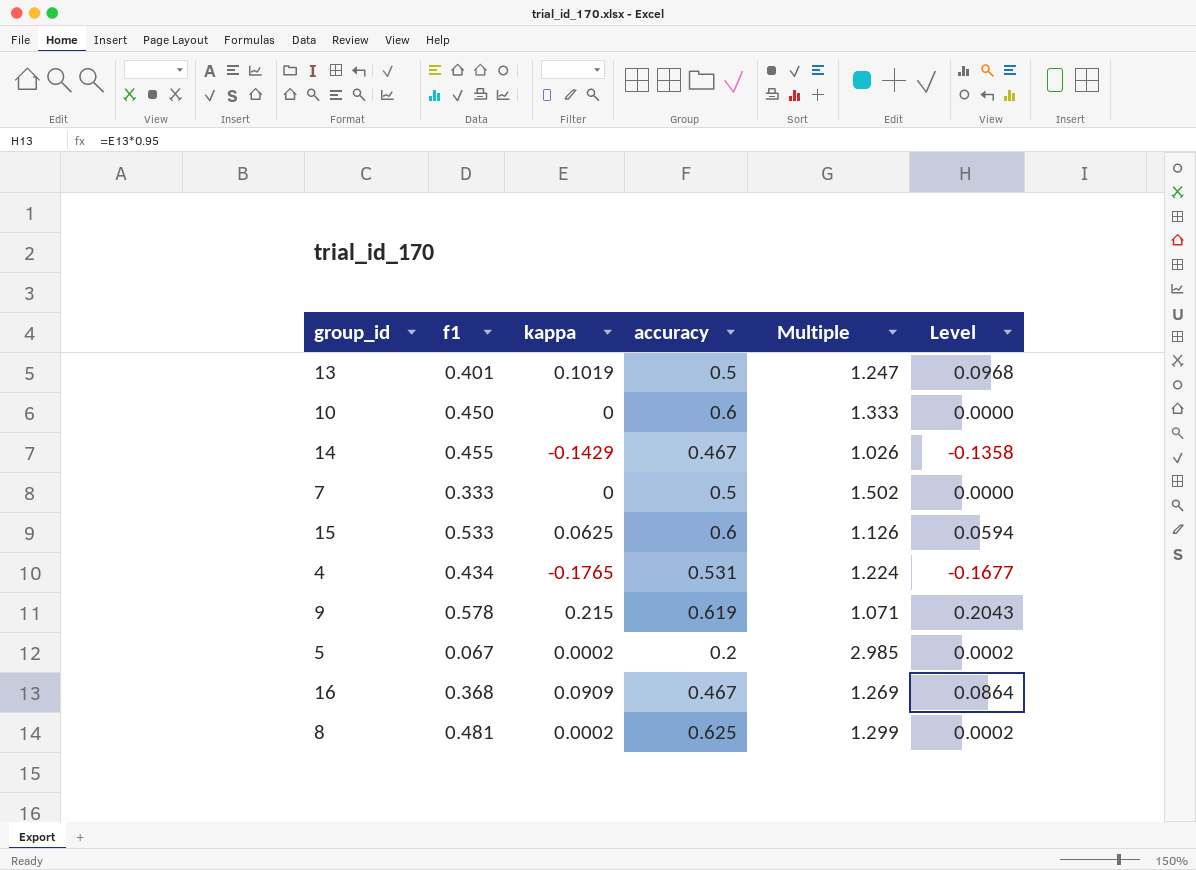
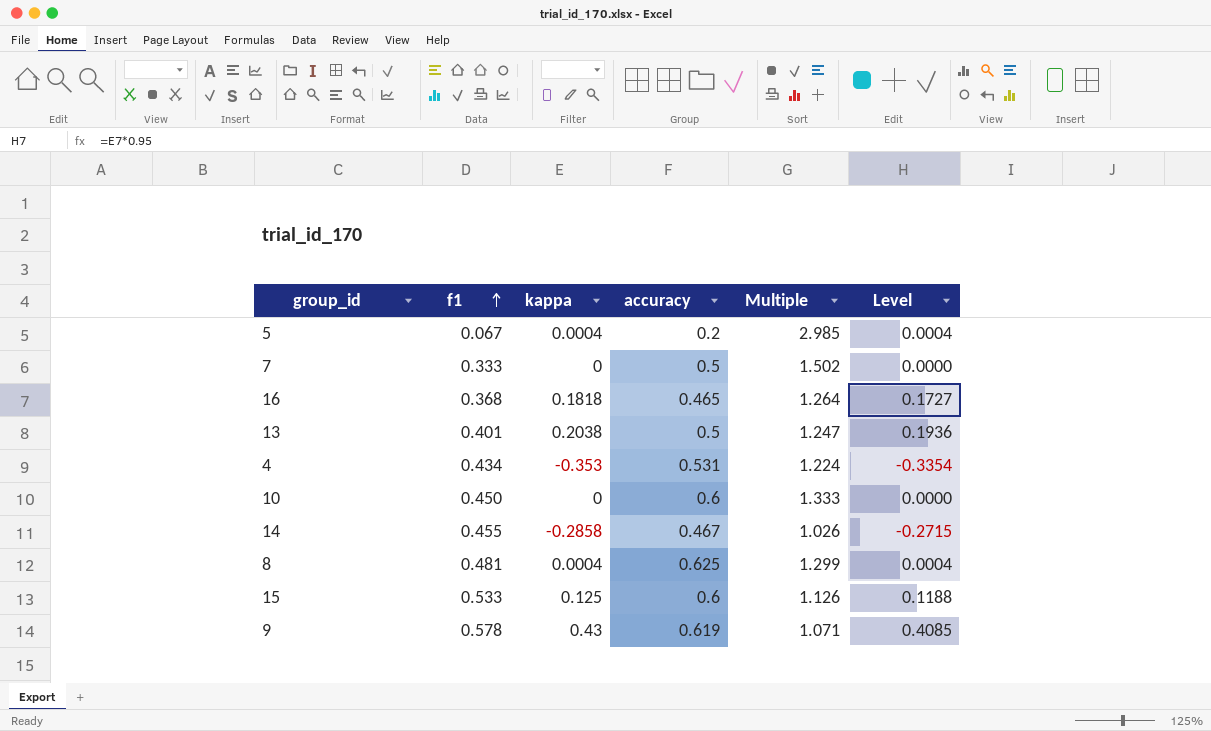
row order: none -> f1 ascending
5 | kappa: 0.0002 -> 0.0004
5 | Level: 0.0002 -> 0.0004
16 | kappa: 0.0909 -> 0.1818
16 | accuracy: 0.467 -> 0.465
16 | Multiple: 1.269 -> 1.264
16 | Level: 0.0864 -> 0.1727
13 | kappa: 0.1019 -> 0.2038
13 | Level: 0.0968 -> 0.1936
4 | kappa: -0.1765 -> -0.353
4 | Level: -0.1677 -> -0.3354
14 | kappa: -0.1429 -> -0.2858
14 | Level: -0.1358 -> -0.2715
8 | kappa: 0.0002 -> 0.0004
8 | Level: 0.0002 -> 0.0004
15 | kappa: 0.0625 -> 0.125
15 | Level: 0.0594 -> 0.1188
9 | kappa: 0.215 -> 0.43
9 | Level: 0.2043 -> 0.4085

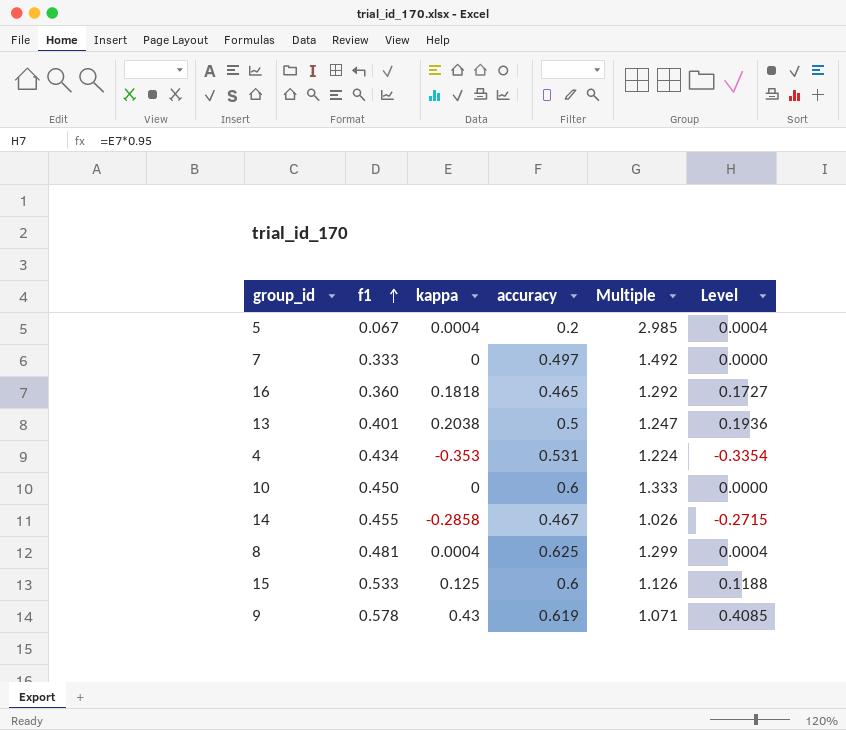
7 | accuracy: 0.5 -> 0.497
7 | Multiple: 1.502 -> 1.492
16 | f1: 0.368 -> 0.360
16 | Multiple: 1.264 -> 1.292

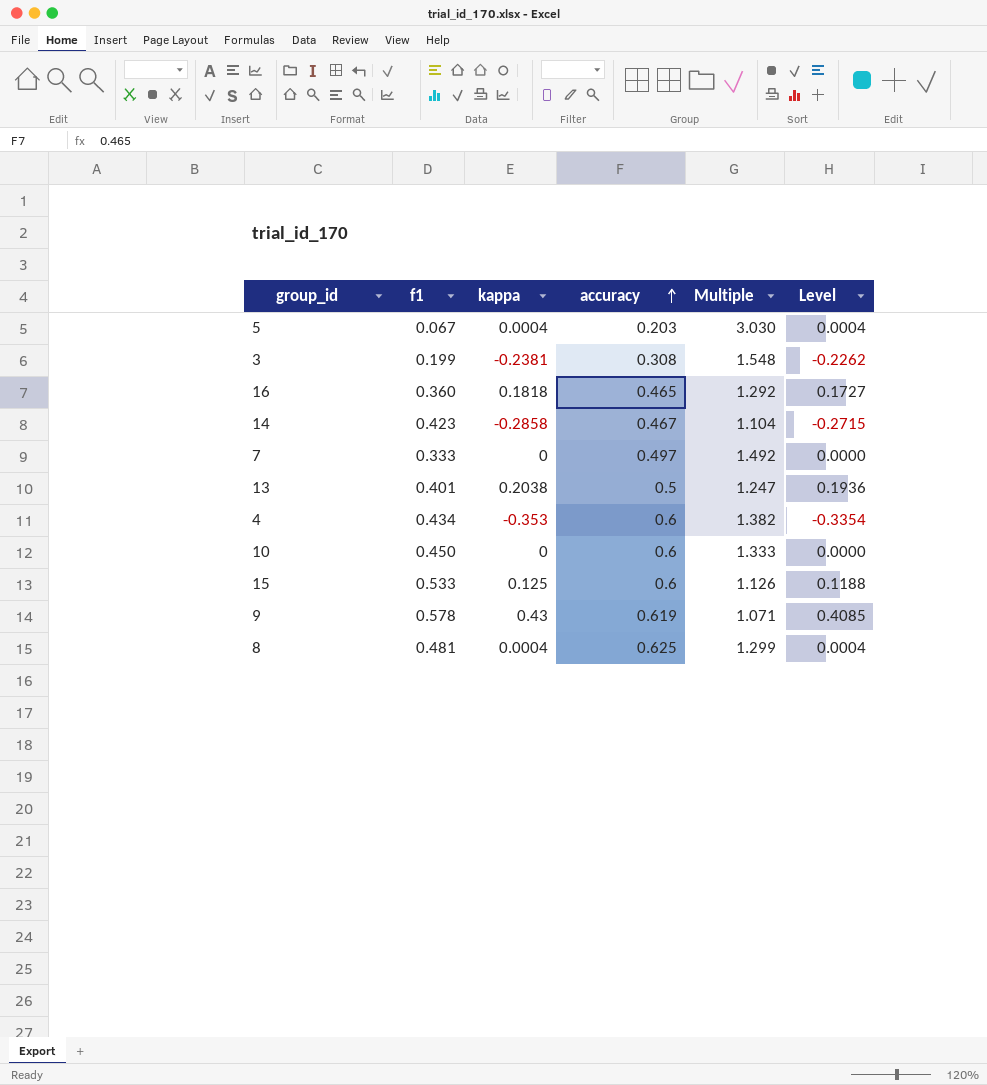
row order: f1 ascending -> accuracy ascending
5 | accuracy: 0.2 -> 0.203
5 | Multiple: 2.985 -> 3.030
row 3: none -> 0.199 | -0.2381 | 0.308 | 1.548 | -0.2262
14 | f1: 0.455 -> 0.423
14 | Multiple: 1.026 -> 1.104
4 | accuracy: 0.531 -> 0.6
4 | Multiple: 1.224 -> 1.382

